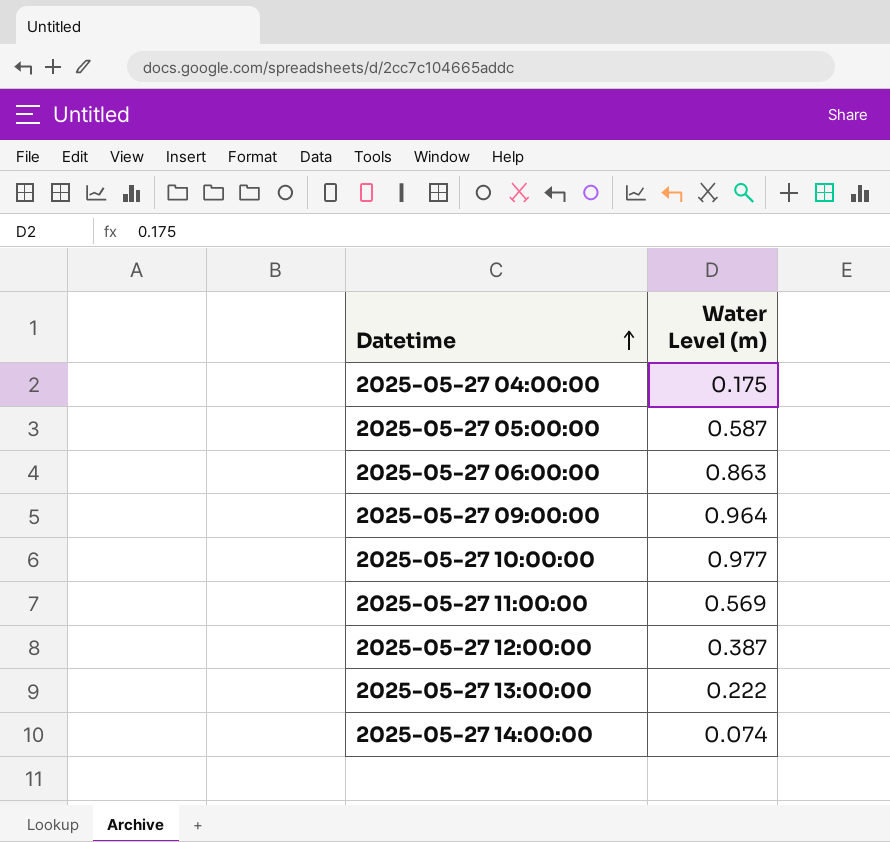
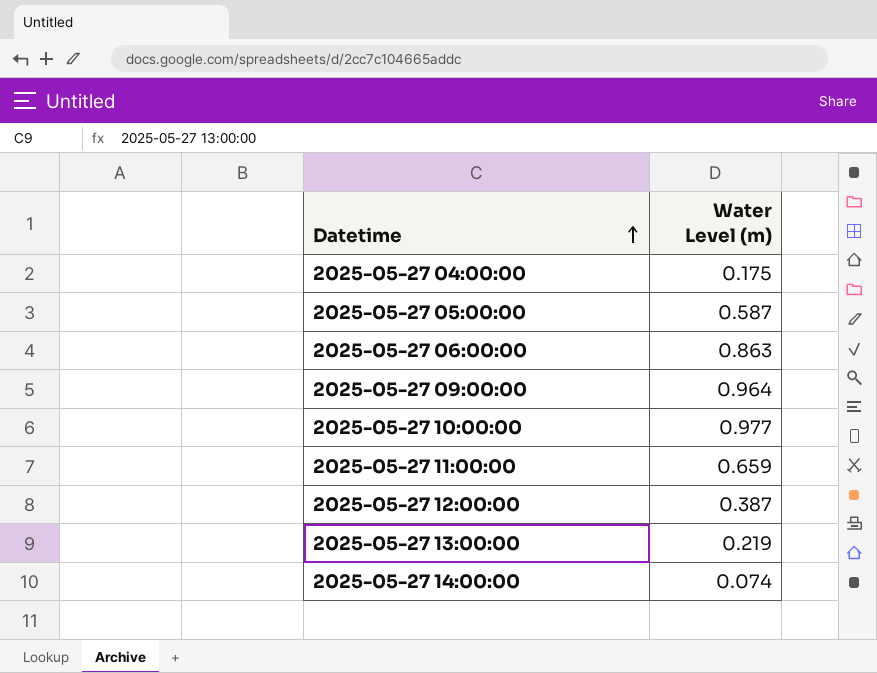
2025-05-27 11:00:00 | Water Level (m): 0.569 -> 0.659
2025-05-27 13:00:00 | Water Level (m): 0.222 -> 0.219

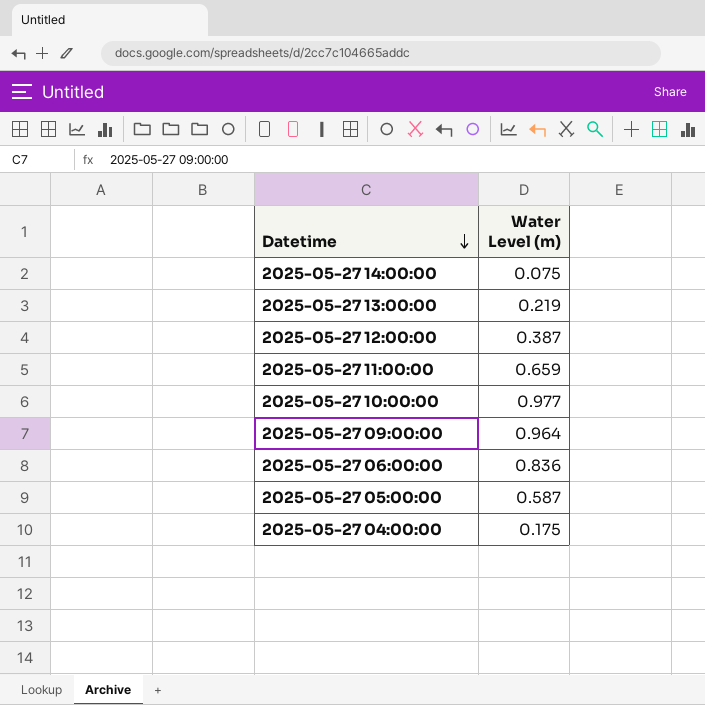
row order: Datetime ascending -> Datetime descending
2025-05-27 14:00:00 | Water Level (m): 0.074 -> 0.075
2025-05-27 06:00:00 | Water Level (m): 0.863 -> 0.836

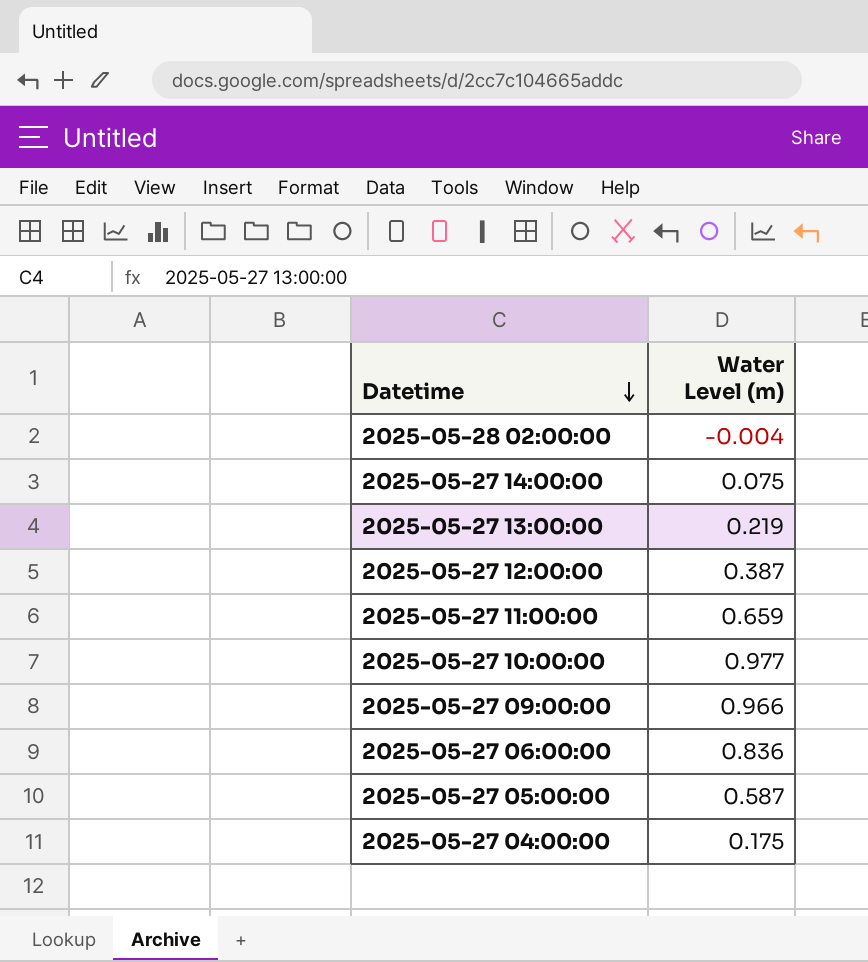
row 2025-05-28 02:00:00: none -> -0.004
2025-05-27 09:00:00 | Water Level (m): 0.964 -> 0.966

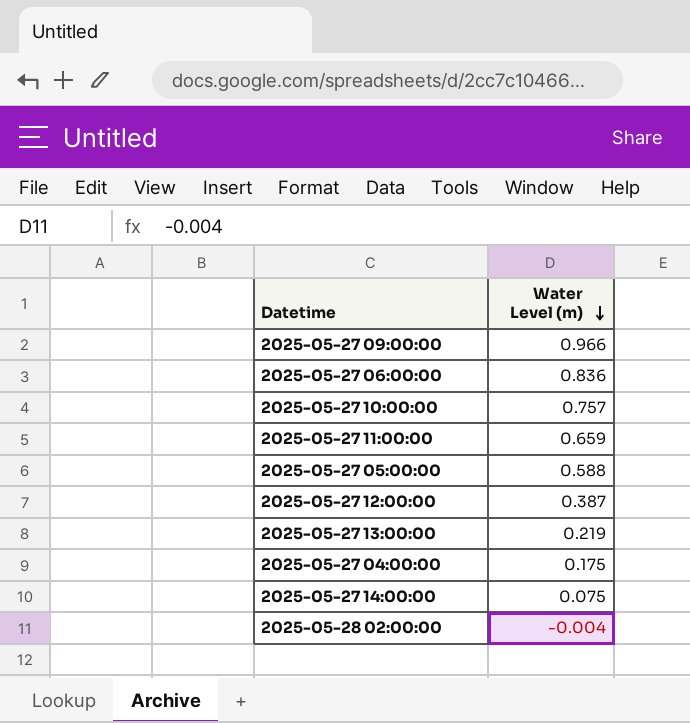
row order: Datetime descending -> Water Level (m) descending
2025-05-27 10:00:00 | Water Level (m): 0.977 -> 0.757
2025-05-27 05:00:00 | Water Level (m): 0.587 -> 0.588

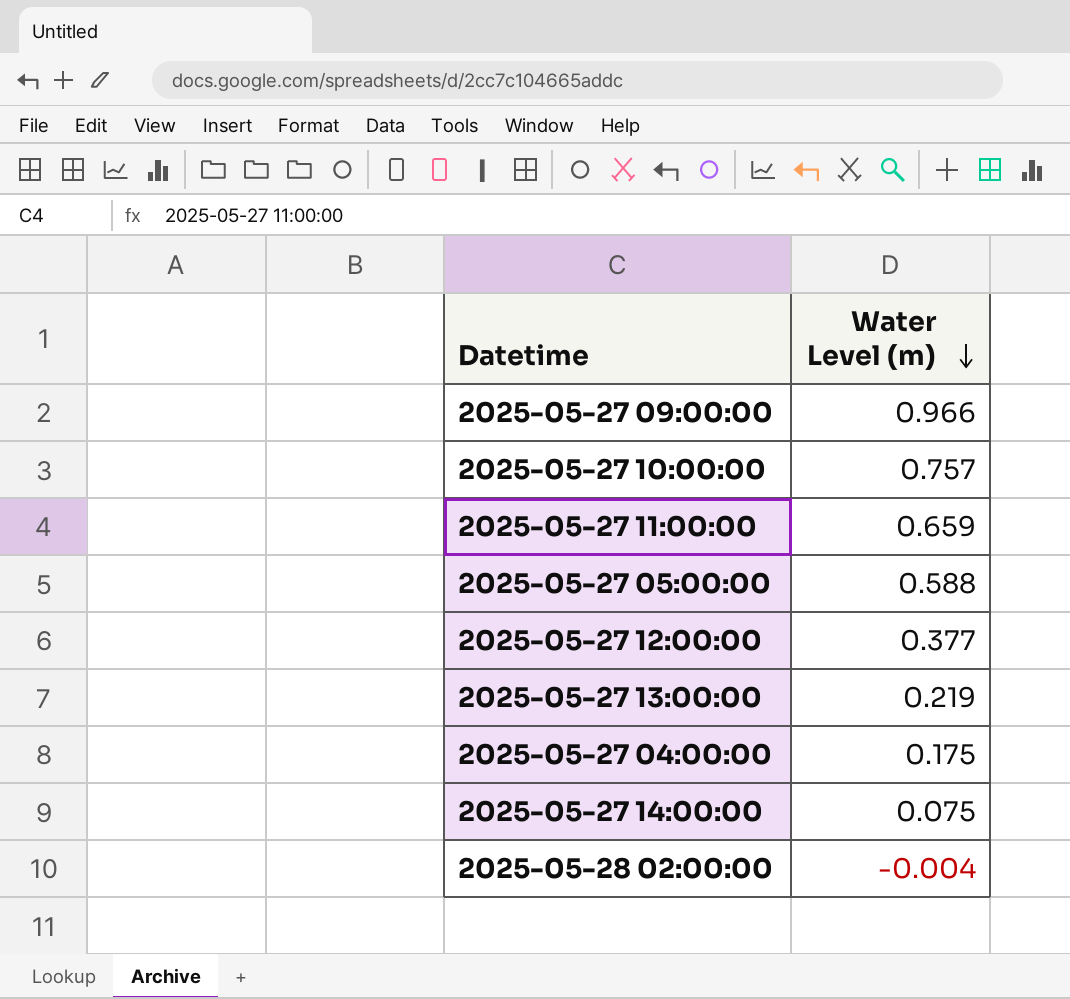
row 2025-05-27 06:00:00: 0.836 -> none
2025-05-27 12:00:00 | Water Level (m): 0.387 -> 0.377

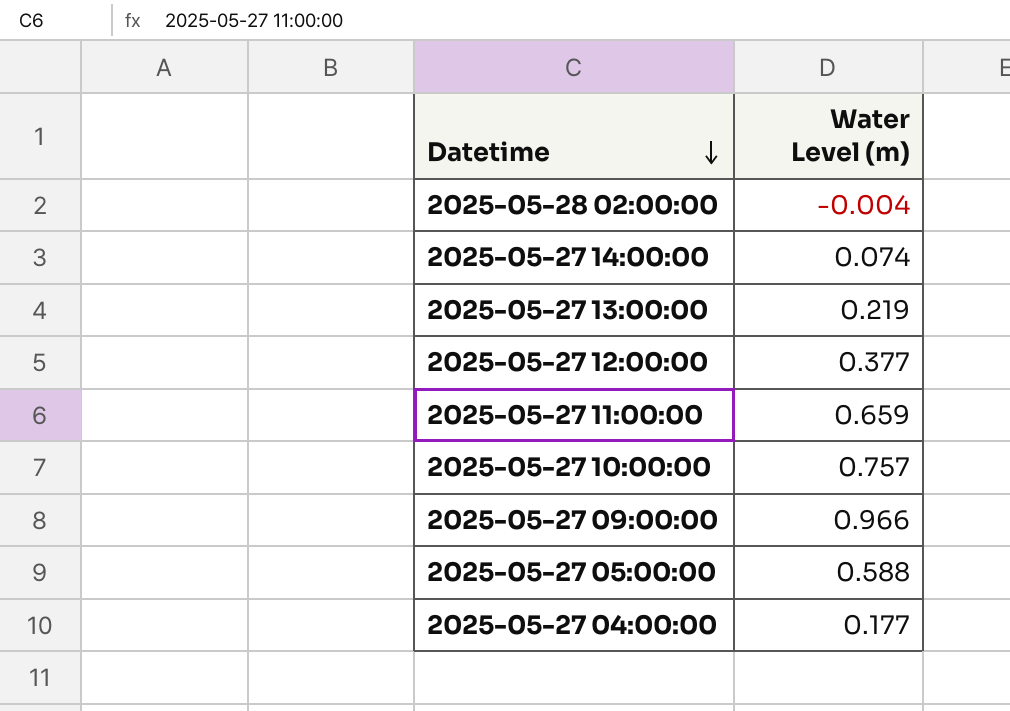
row order: Water Level (m) descending -> Datetime descending
2025-05-27 14:00:00 | Water Level (m): 0.075 -> 0.074
2025-05-27 04:00:00 | Water Level (m): 0.175 -> 0.177

